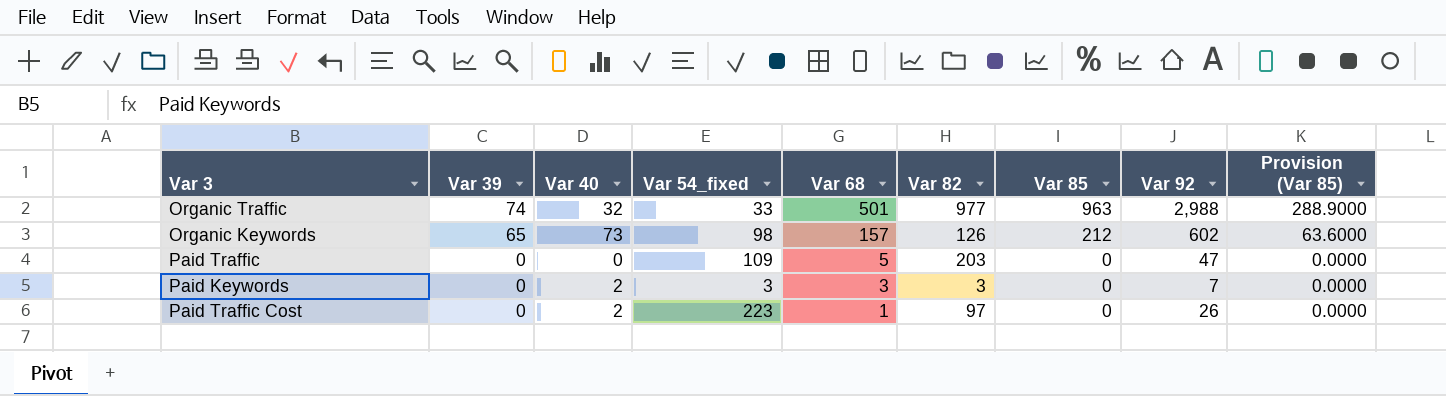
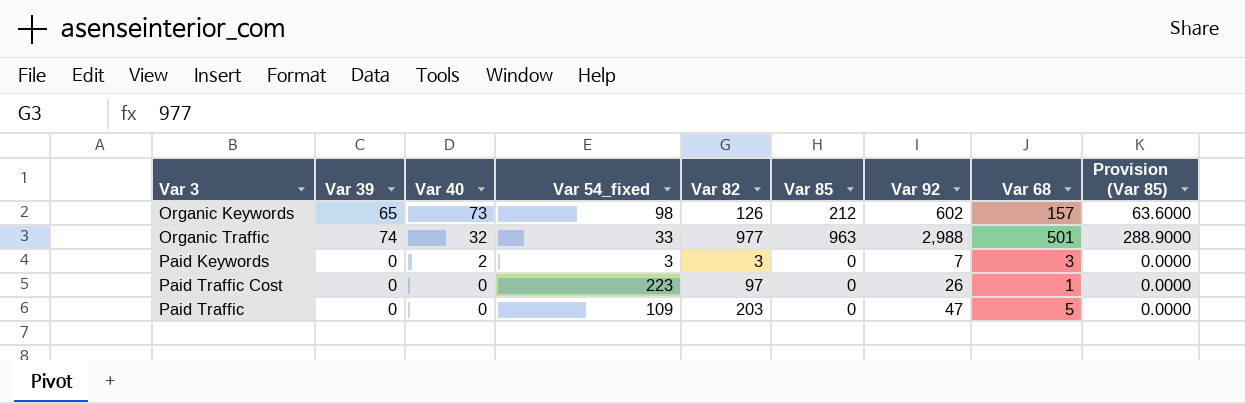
row order: Var 39 descending -> Var 40 descending
column Var 68 | position: 5 -> 8
Paid Traffic Cost | Var 40: 2 -> 0

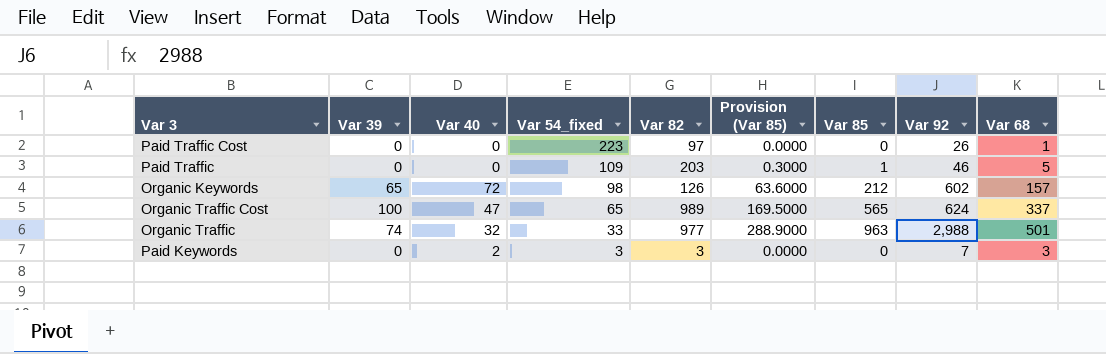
row order: Var 40 descending -> Var 54_fixed descending
column Provision (Var 85) | position: 9 -> 6
Paid Traffic | Provision (Var 85): 0.0000 -> 0.3000
Paid Traffic | Var 85: 0 -> 1
Paid Traffic | Var 92: 47 -> 46
Organic Keywords | Var 40: 73 -> 72
row Organic Traffic Cost: none -> 100 | 47 | 65 | 989 | 169.5000 | 565 | 624 | 337

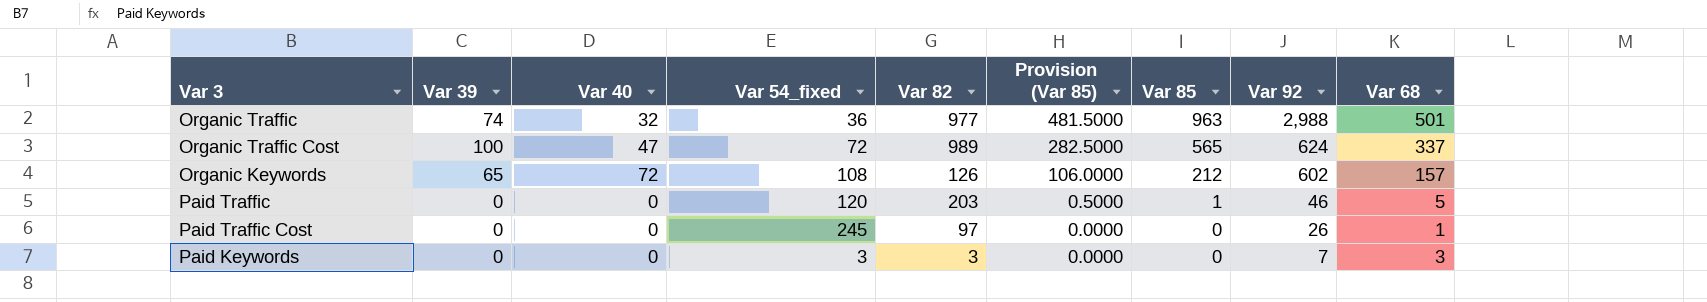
row order: Var 54_fixed descending -> Provision (Var 85) descending
column Provision (Var 85) | formula: [Var 85] * 0.3 -> [Var 85] * 0.5
Organic Traffic | Var 54_fixed: 33 -> 36
Organic Traffic Cost | Var 54_fixed: 65 -> 72
Organic Keywords | Var 54_fixed: 98 -> 108
Paid Traffic | Var 54_fixed: 109 -> 120
Paid Traffic Cost | Var 54_fixed: 223 -> 245
Paid Keywords | Var 40: 2 -> 0

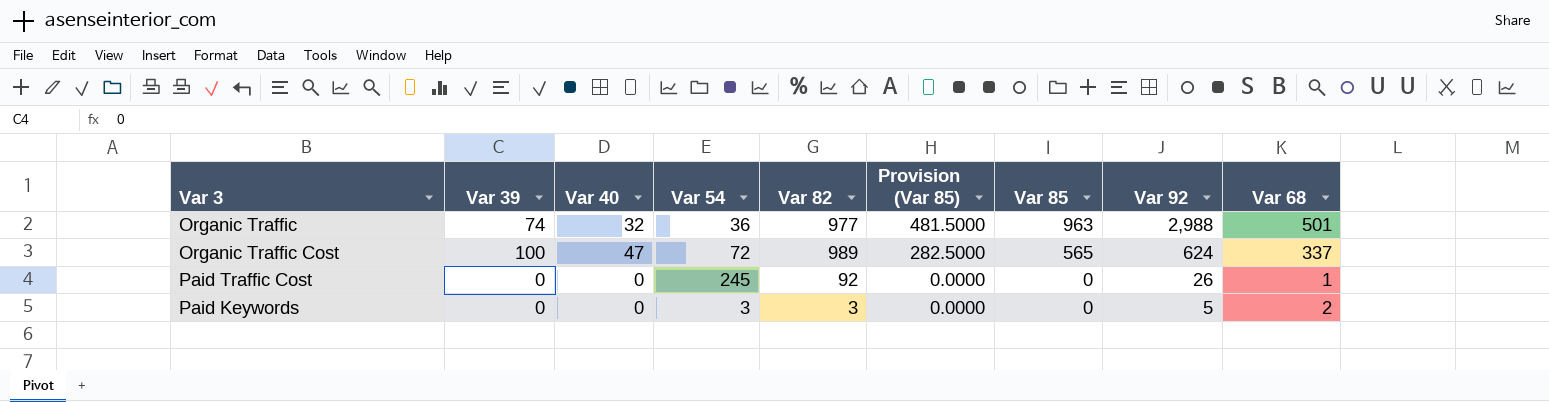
column name: Var 54_fixed -> Var 54
row Organic Keywords: 65 | 72 | 108 | 126 | 106.0000 | 212 | 602 | 157 -> none
row Paid Traffic: 0 | 0 | 120 | 203 | 0.5000 | 1 | 46 | 5 -> none
Paid Traffic Cost | Var 82: 97 -> 92
Paid Keywords | Var 92: 7 -> 5
Paid Keywords | Var 68: 3 -> 2

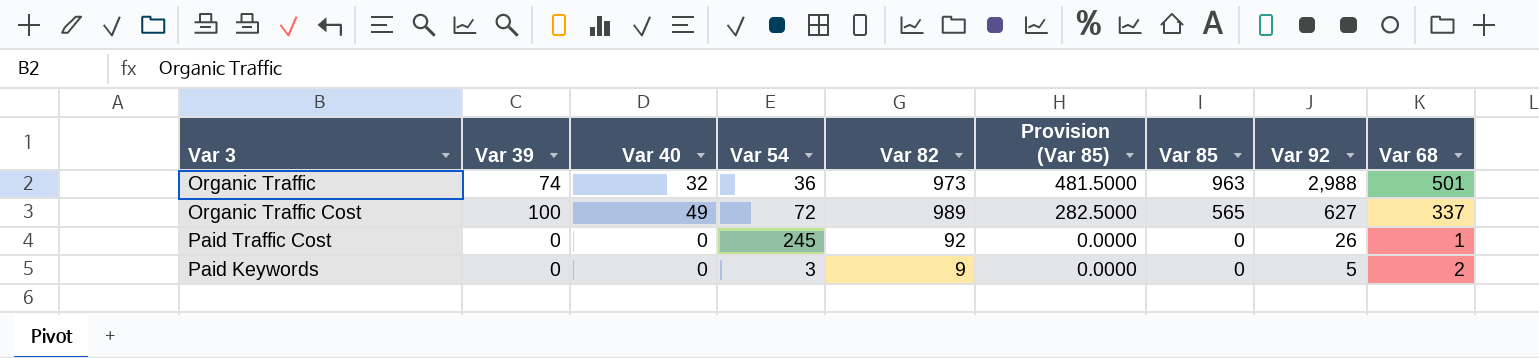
Organic Traffic | Var 82: 977 -> 973
Organic Traffic Cost | Var 40: 47 -> 49
Organic Traffic Cost | Var 92: 624 -> 627
Paid Keywords | Var 82: 3 -> 9

